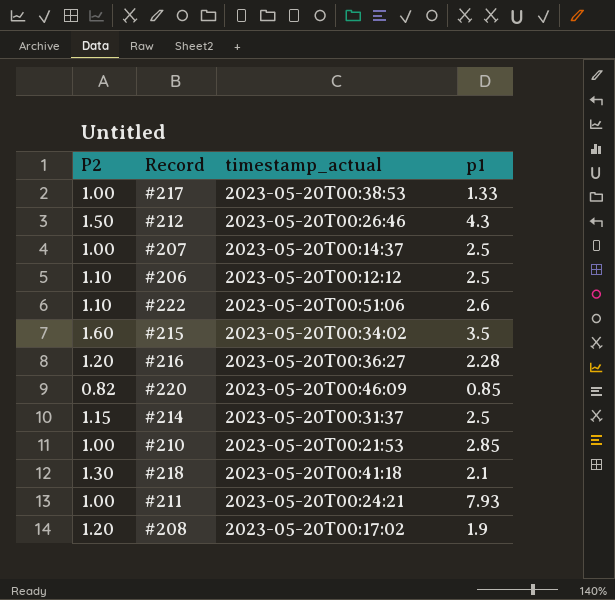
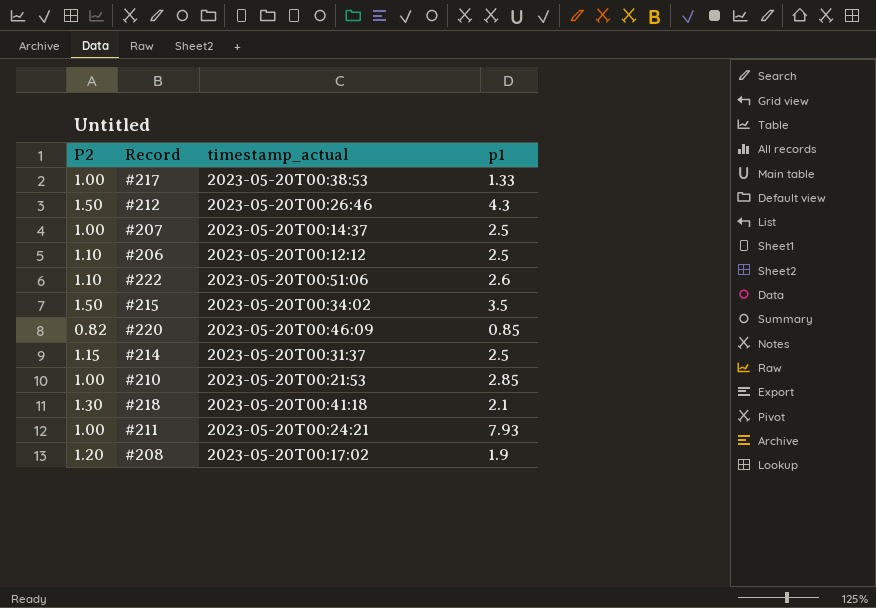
row #216: 1.20 | 2023-05-20T00:36:27 | 2.28 -> none
#215 | P2: 1.60 -> 1.50

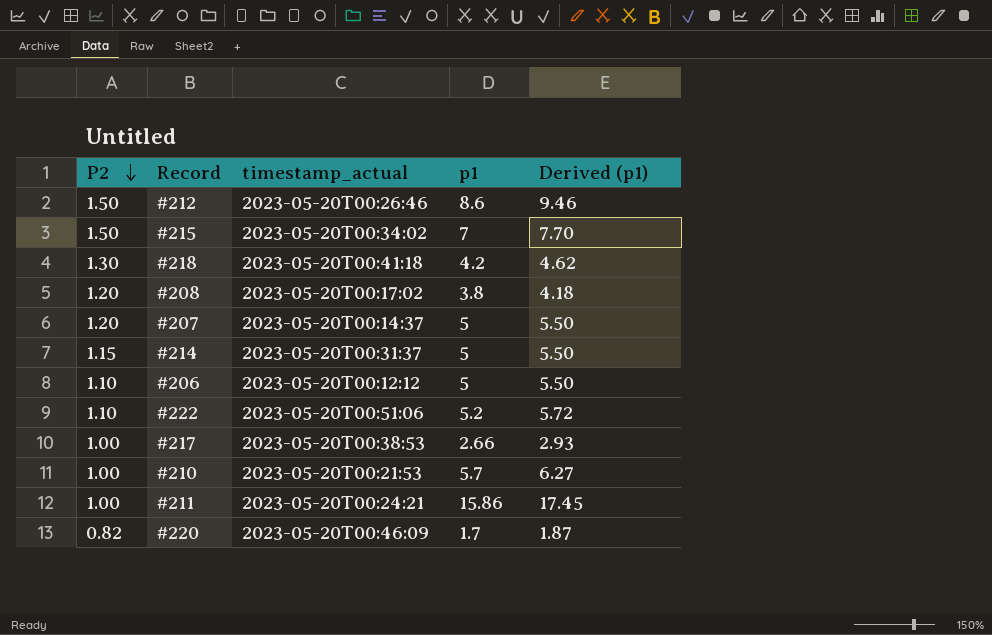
row order: none -> P2 descending
column Derived (p1) | formula: none -> [p1] * 1.1
#212 | p1: 4.3 -> 8.6
#215 | p1: 3.5 -> 7
#218 | p1: 2.1 -> 4.2
#208 | p1: 1.9 -> 3.8
#207 | P2: 1.00 -> 1.20
#207 | p1: 2.5 -> 5
#214 | p1: 2.5 -> 5
#206 | p1: 2.5 -> 5
#222 | p1: 2.6 -> 5.2
#217 | p1: 1.33 -> 2.66
#210 | p1: 2.85 -> 5.7
#211 | p1: 7.93 -> 15.86
#220 | p1: 0.85 -> 1.7

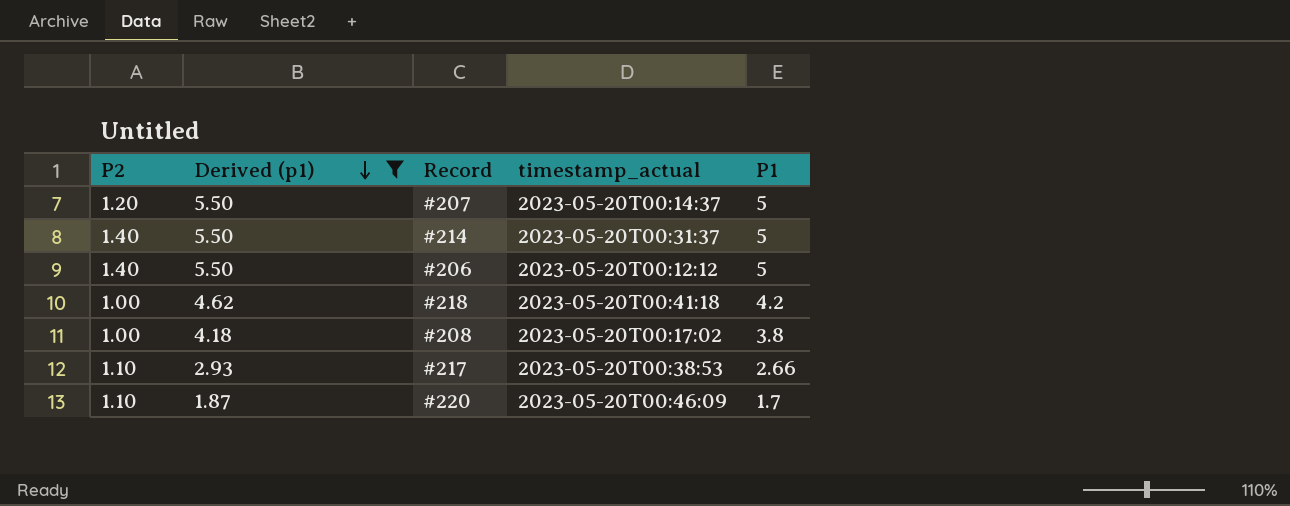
filter: none -> Derived (p1) <= 5.50
row order: P2 descending -> Derived (p1) descending
column Derived (p1) | position: 5 -> 2
column name: p1 -> P1
#214 | P2: 1.15 -> 1.40
#206 | P2: 1.10 -> 1.40
#218 | P2: 1.30 -> 1.00
#208 | P2: 1.20 -> 1.00
#217 | P2: 1.00 -> 1.10
#220 | P2: 0.82 -> 1.10

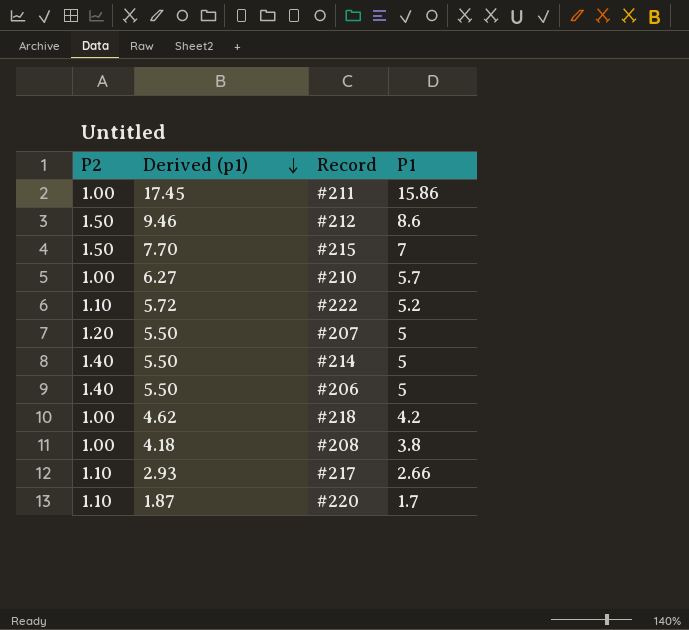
filter: Derived (p1) <= 5.50 -> none
column timestamp_actual | position: 4 -> none

